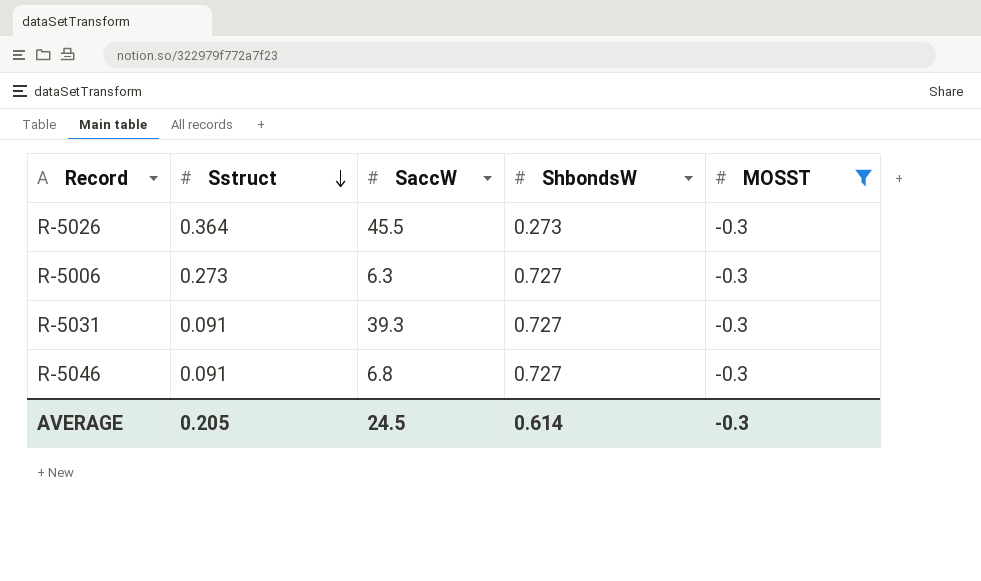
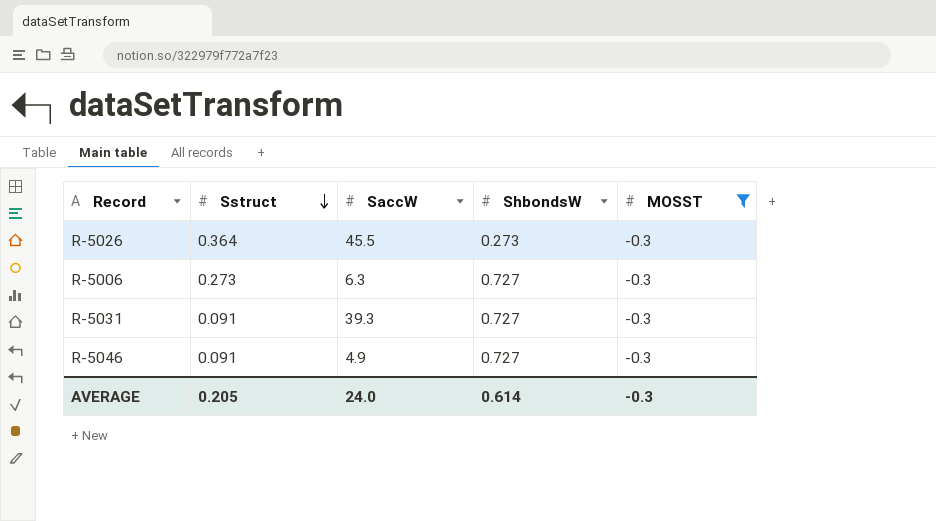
R-5046 | SaccW: 6.8 -> 4.9
AVERAGE | SaccW: 24.5 -> 24.0

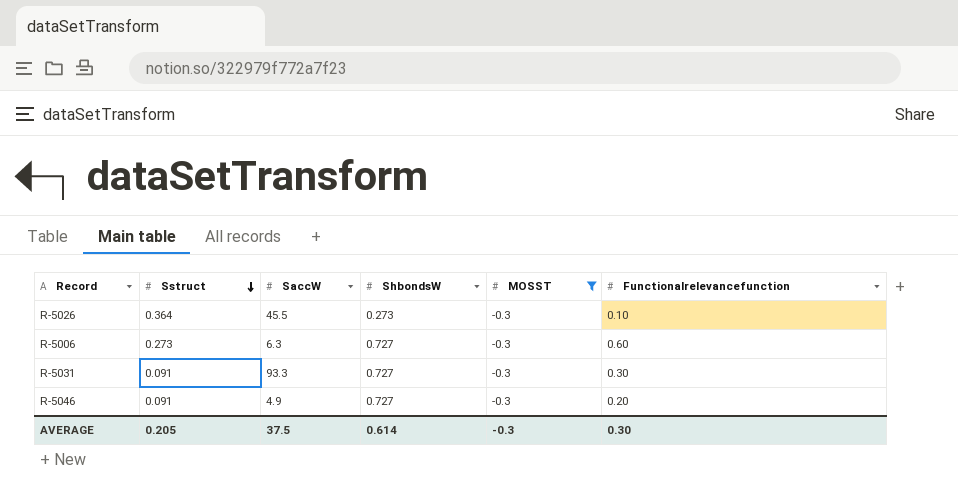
column Functionalrelevancefunction | position: none -> 6
R-5031 | SaccW: 39.3 -> 93.3
AVERAGE | SaccW: 24.0 -> 37.5

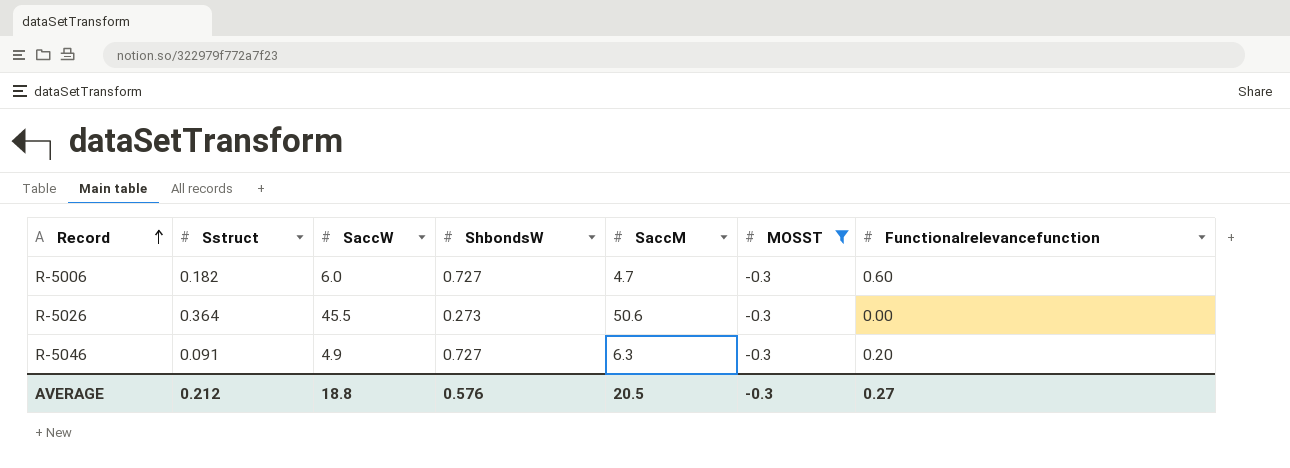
row order: Sstruct descending -> Record ascending
column SaccM | position: none -> 5
row R-5031: 0.091 | 93.3 | 0.727 | -0.3 | 0.30 -> none
R-5006 | Sstruct: 0.273 -> 0.182
R-5006 | SaccW: 6.3 -> 6.0
R-5026 | Functionalrelevancefunction: 0.10 -> 0.00
AVERAGE | Sstruct: 0.205 -> 0.212
AVERAGE | SaccW: 37.5 -> 18.8
AVERAGE | ShbondsW: 0.614 -> 0.576
AVERAGE | Functionalrelevancefunction: 0.30 -> 0.27

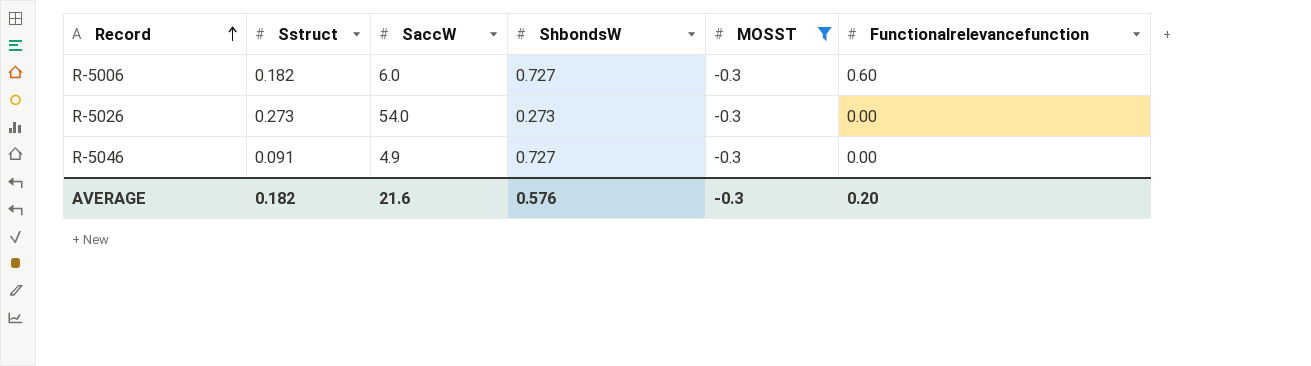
column SaccM | position: 5 -> none
R-5026 | Sstruct: 0.364 -> 0.273
R-5026 | SaccW: 45.5 -> 54.0
R-5046 | Functionalrelevancefunction: 0.20 -> 0.00
AVERAGE | Sstruct: 0.212 -> 0.182
AVERAGE | SaccW: 18.8 -> 21.6
AVERAGE | Functionalrelevancefunction: 0.27 -> 0.20

